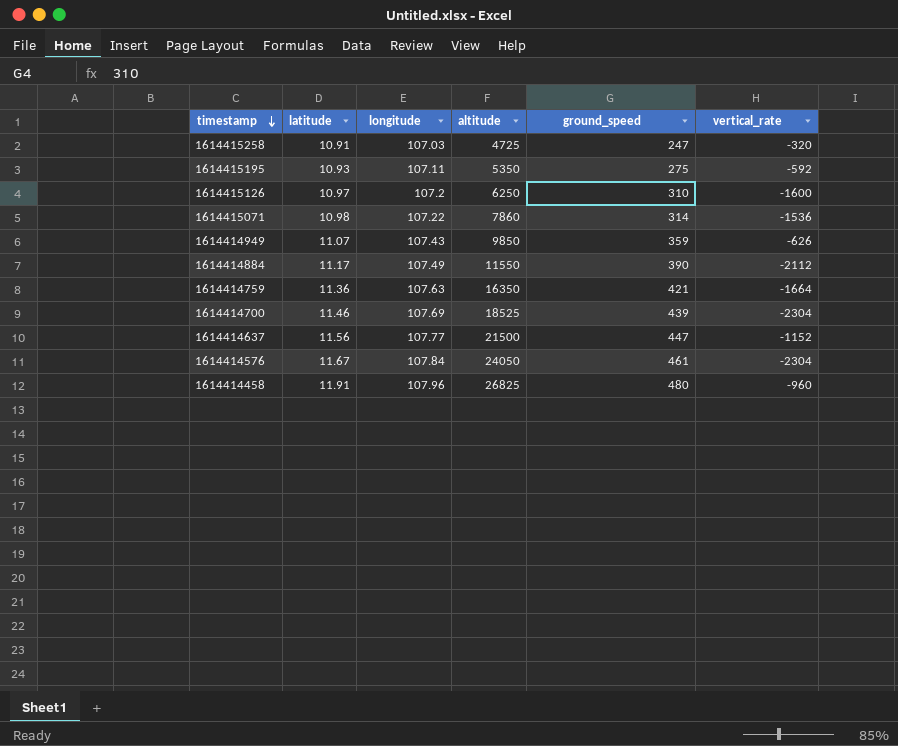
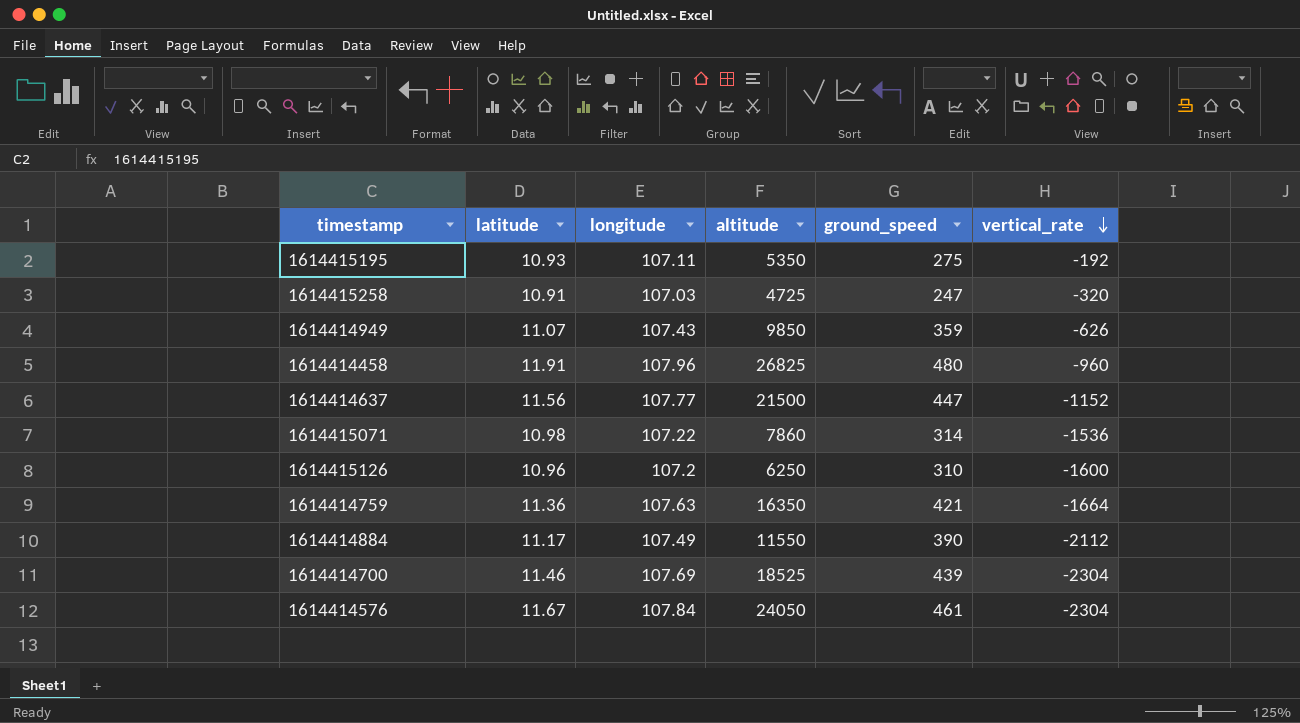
row order: timestamp descending -> vertical_rate descending
1614415195 | vertical_rate: -592 -> -192
1614415126 | latitude: 10.97 -> 10.96

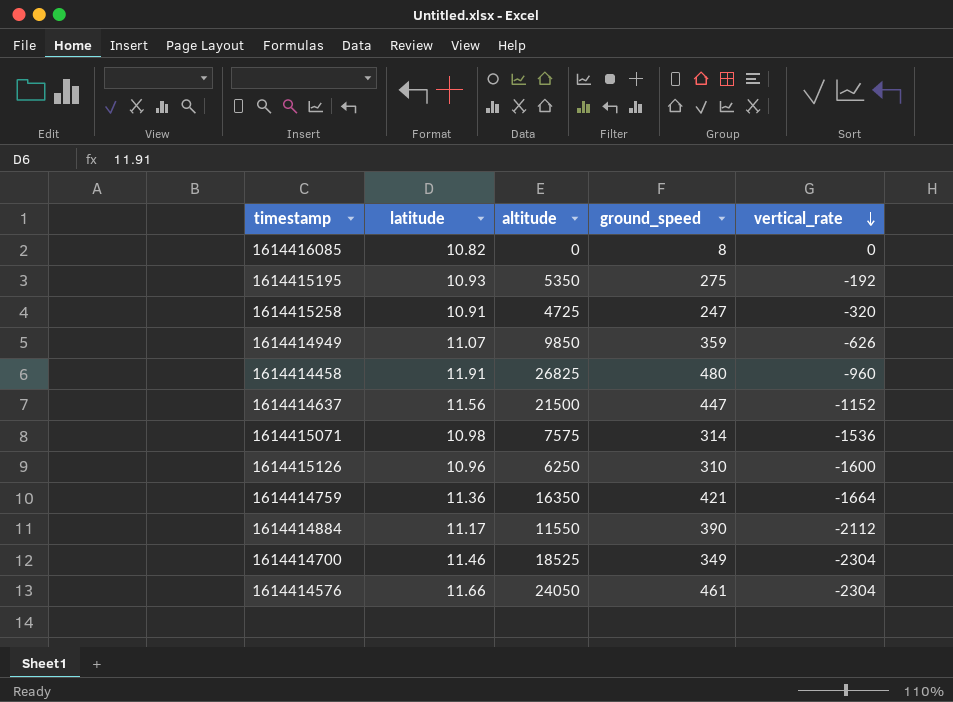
column longitude | position: 3 -> none
row 1614416085: none -> 10.82 | 0 | 8 | 0
1614415071 | altitude: 7860 -> 7575
1614414700 | ground_speed: 439 -> 349
1614414576 | latitude: 11.67 -> 11.66

